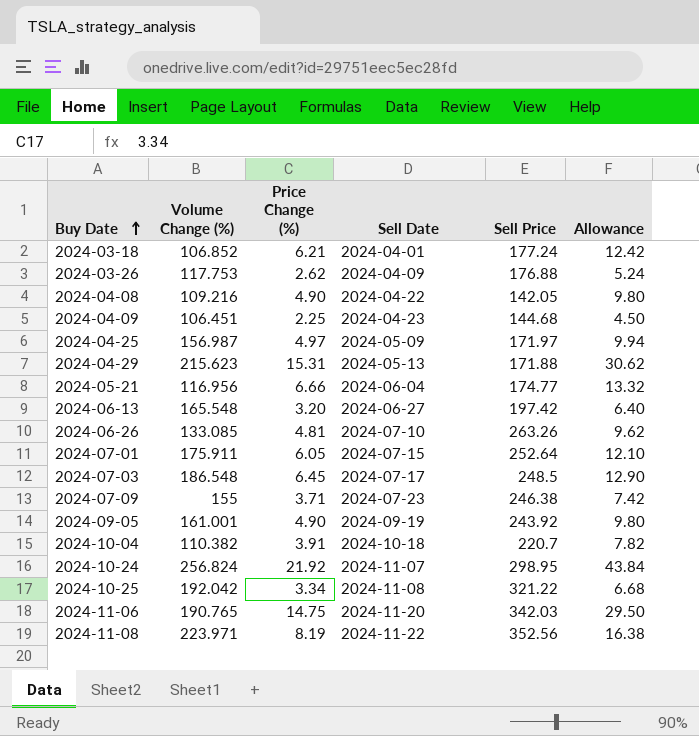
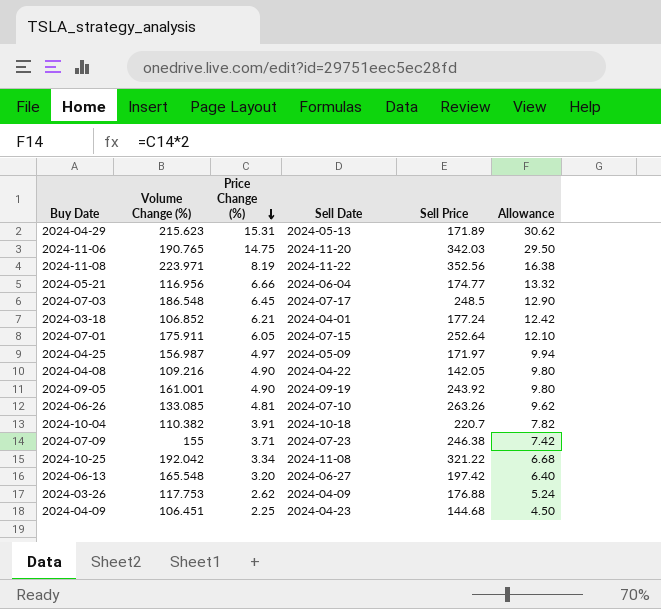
row order: Buy Date ascending -> Price Change (%) descending
row 2024-10-24: 256.824 | 21.92 | 2024-11-07 | 298.95 | 43.84 -> none
2024-04-29 | Sell Price: 171.88 -> 171.89

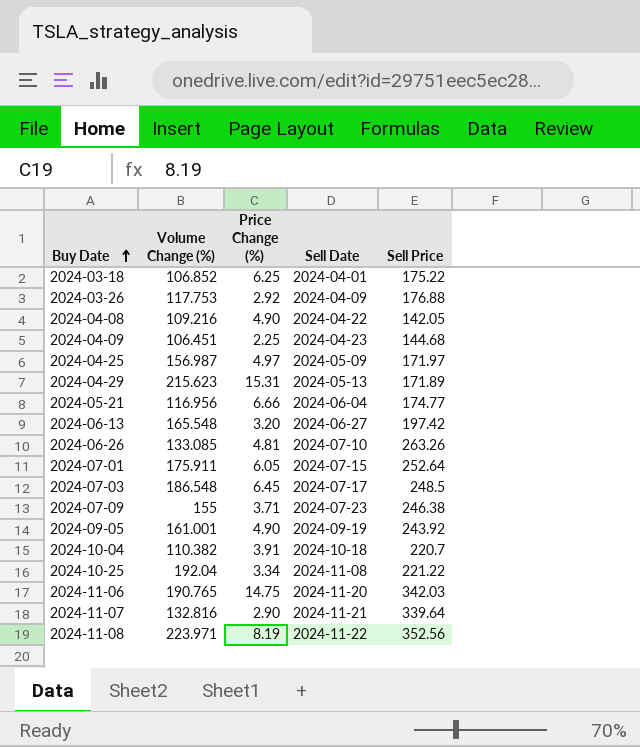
row order: Price Change (%) descending -> Buy Date ascending
column Allowance | formula: [Price Change (%)] * 2 -> none
2024-03-18 | Price Change (%): 6.21 -> 6.25
2024-03-18 | Sell Price: 177.24 -> 175.22
2024-03-26 | Price Change (%): 2.62 -> 2.92
2024-10-25 | Volume Change (%): 192.042 -> 192.04
2024-10-25 | Sell Price: 321.22 -> 221.22
row 2024-11-07: none -> 132.816 | 2.90 | 2024-11-21 | 339.64

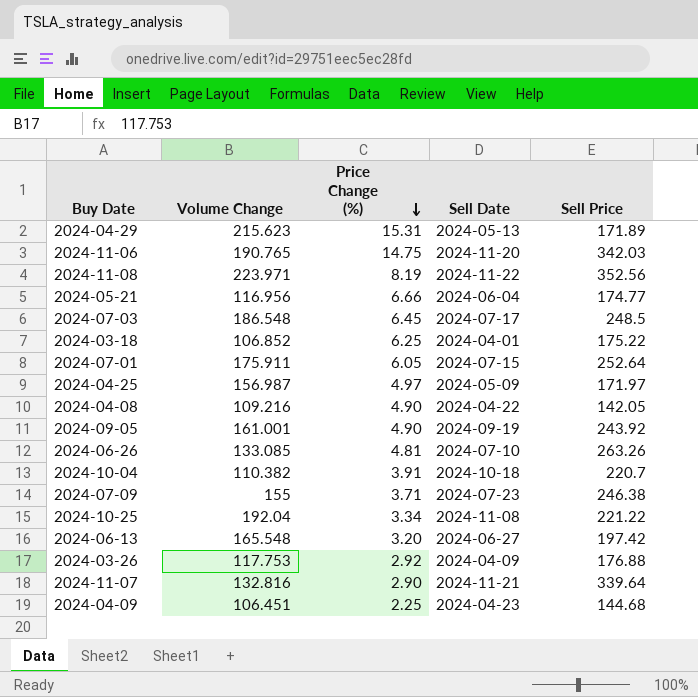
row order: Buy Date ascending -> Price Change (%) descending
column name: Volume Change (%) -> Volume Change

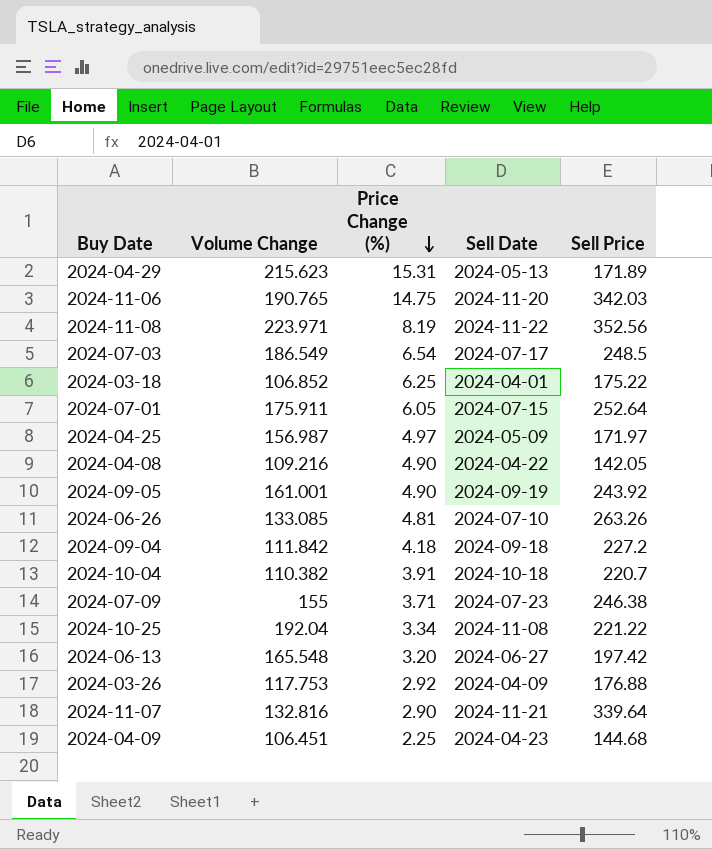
row 2024-05-21: 116.956 | 6.66 | 2024-06-04 | 174.77 -> none
2024-07-03 | Volume Change: 186.548 -> 186.549
2024-07-03 | Price Change (%): 6.45 -> 6.54
row 2024-09-04: none -> 111.842 | 4.18 | 2024-09-18 | 227.2

